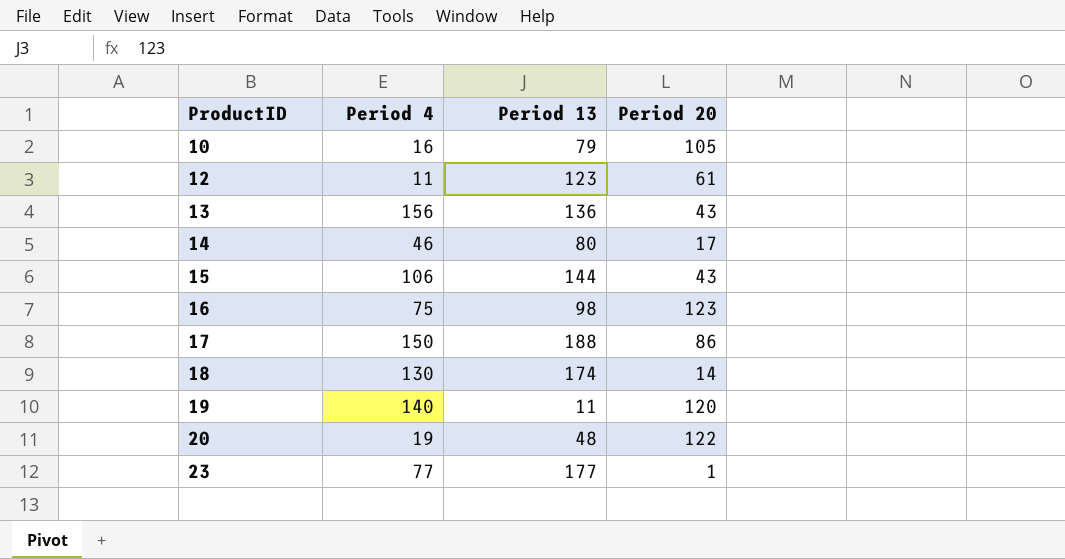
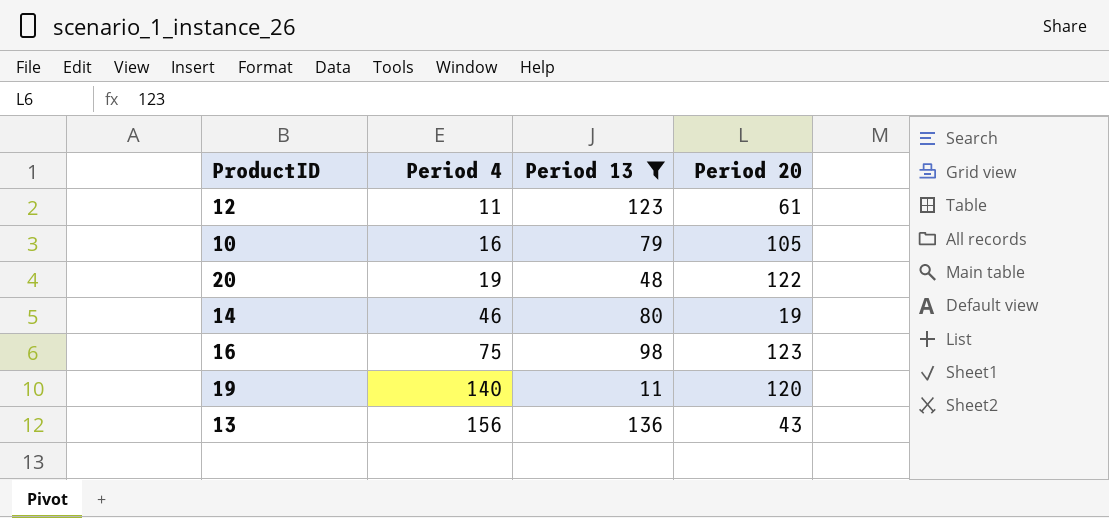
filter: none -> Period 13 <= 136
row order: ProductID ascending -> Period 4 ascending
14 | Period 20: 17 -> 19

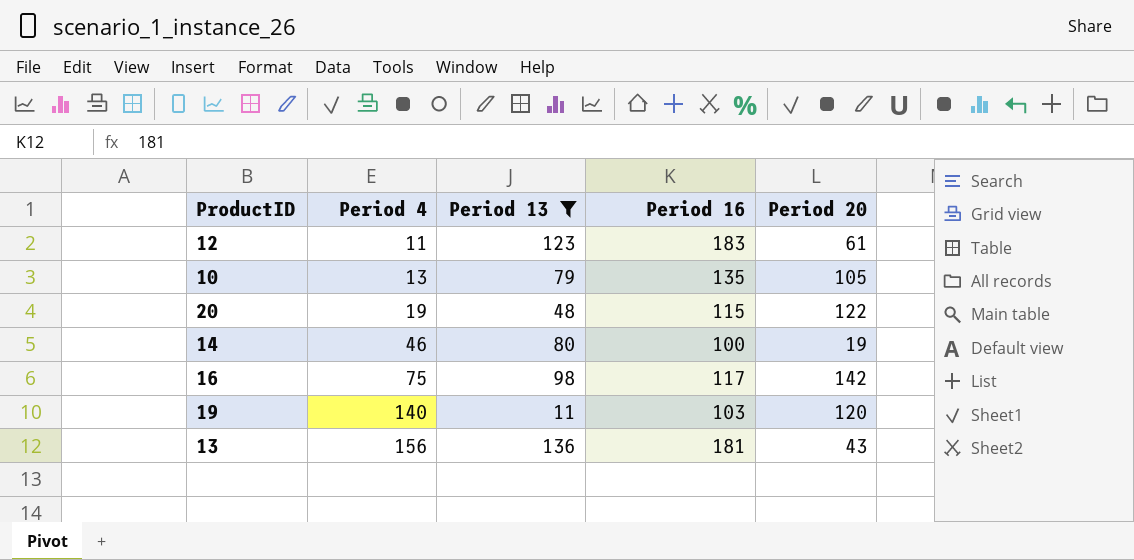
column Period 16 | position: none -> 4
10 | Period 4: 16 -> 13
16 | Period 20: 123 -> 142

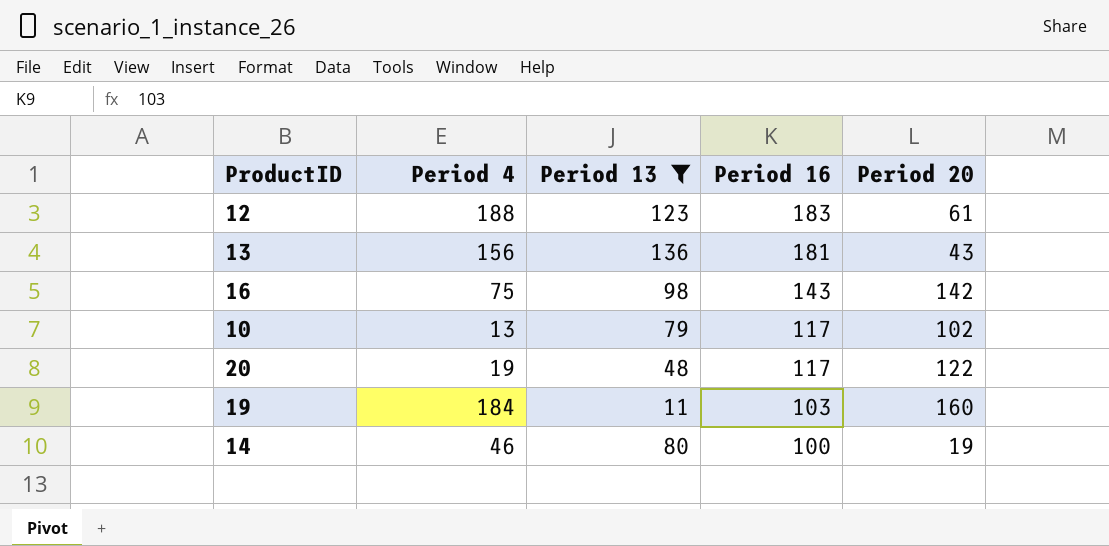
row order: Period 4 ascending -> Period 16 descending
12 | Period 4: 11 -> 188
16 | Period 16: 117 -> 143
10 | Period 16: 135 -> 117
10 | Period 20: 105 -> 102
20 | Period 16: 115 -> 117
19 | Period 4: 140 -> 184
19 | Period 20: 120 -> 160

